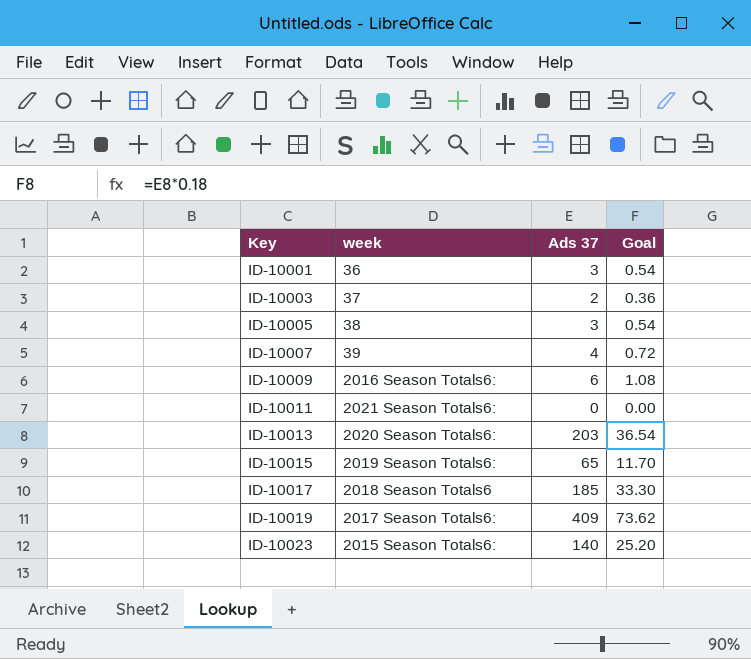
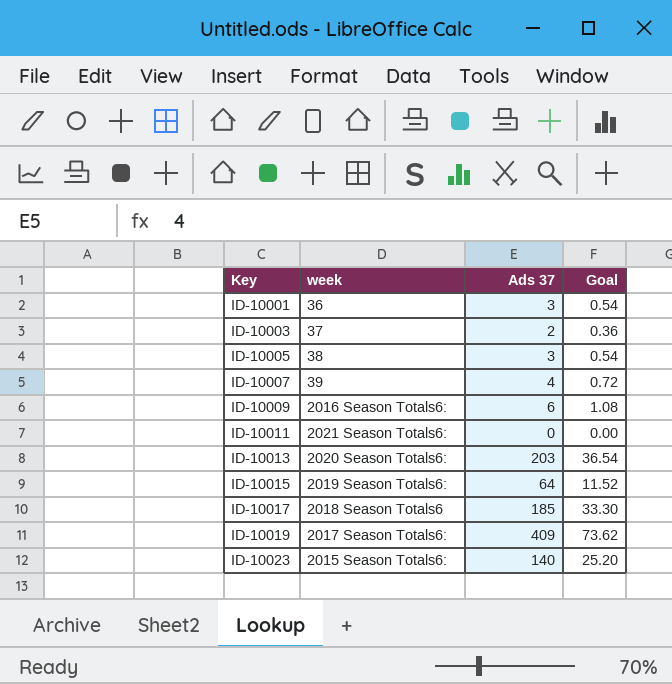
ID-10015 | Ads 37: 65 -> 64
ID-10015 | Goal: 11.70 -> 11.52

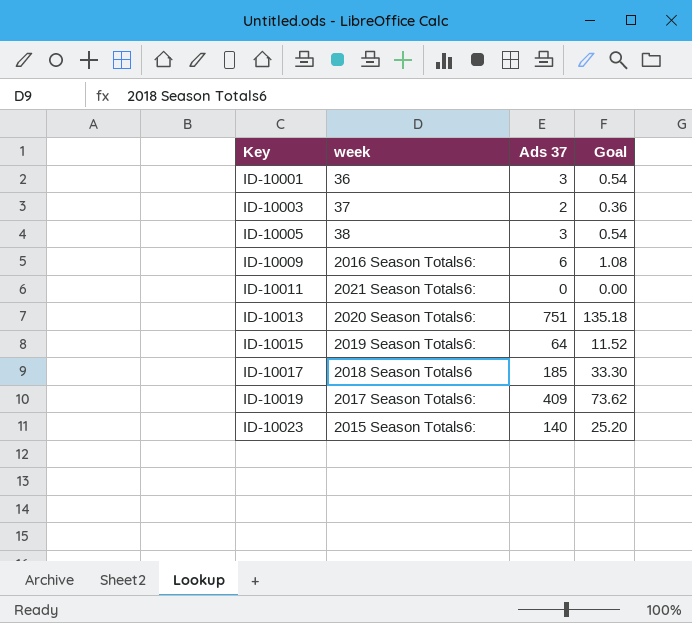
row ID-10007: 39 | 4 | 0.72 -> none
ID-10013 | Ads 37: 203 -> 751
ID-10013 | Goal: 36.54 -> 135.18

